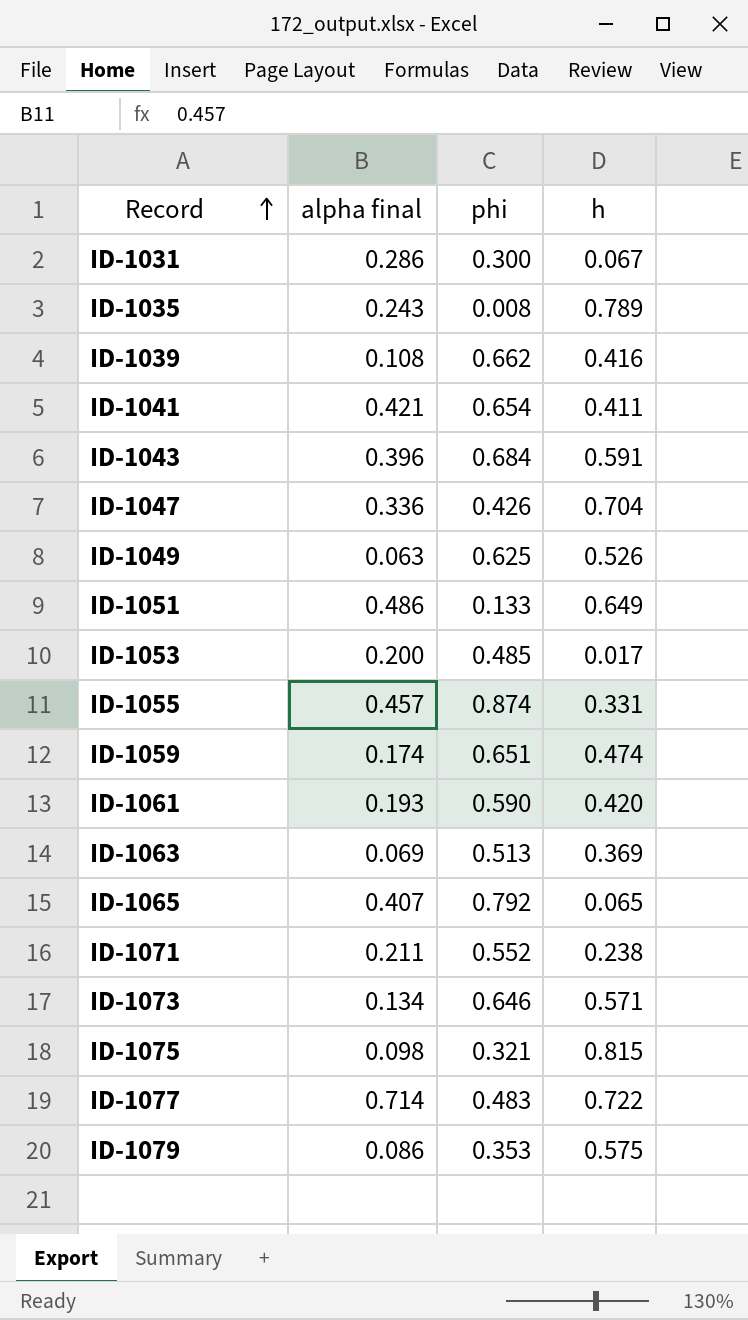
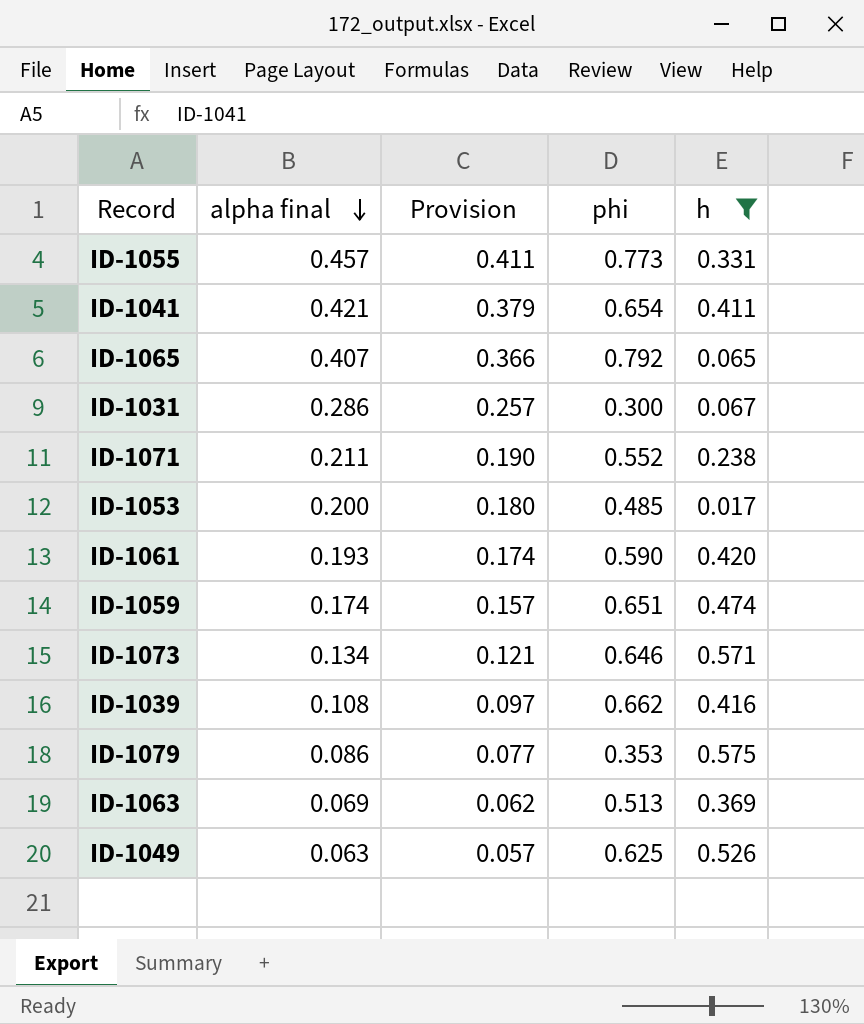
filter: none -> h <= 0.575
row order: Record ascending -> alpha final descending
column Provision | formula: none -> [alpha final] * 0.9
ID-1055 | phi: 0.874 -> 0.773

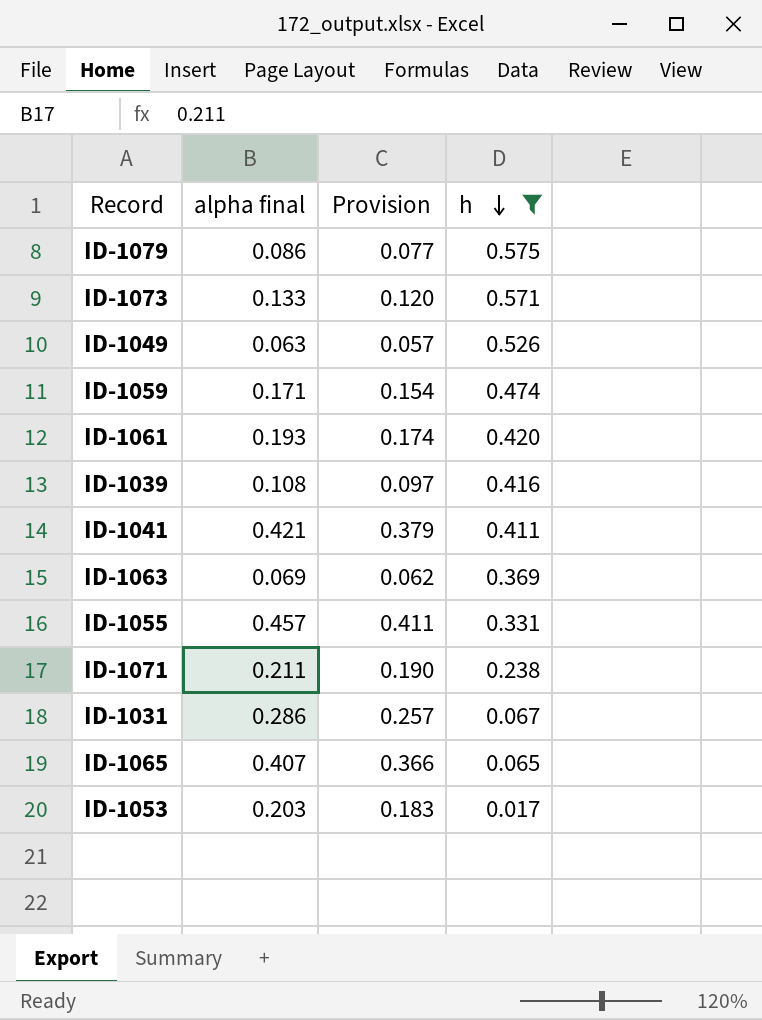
row order: alpha final descending -> h descending
column phi | position: 4 -> none
ID-1073 | alpha final: 0.134 -> 0.133
ID-1073 | Provision: 0.121 -> 0.120
ID-1059 | alpha final: 0.174 -> 0.171
ID-1059 | Provision: 0.157 -> 0.154
ID-1053 | alpha final: 0.200 -> 0.203
ID-1053 | Provision: 0.180 -> 0.183

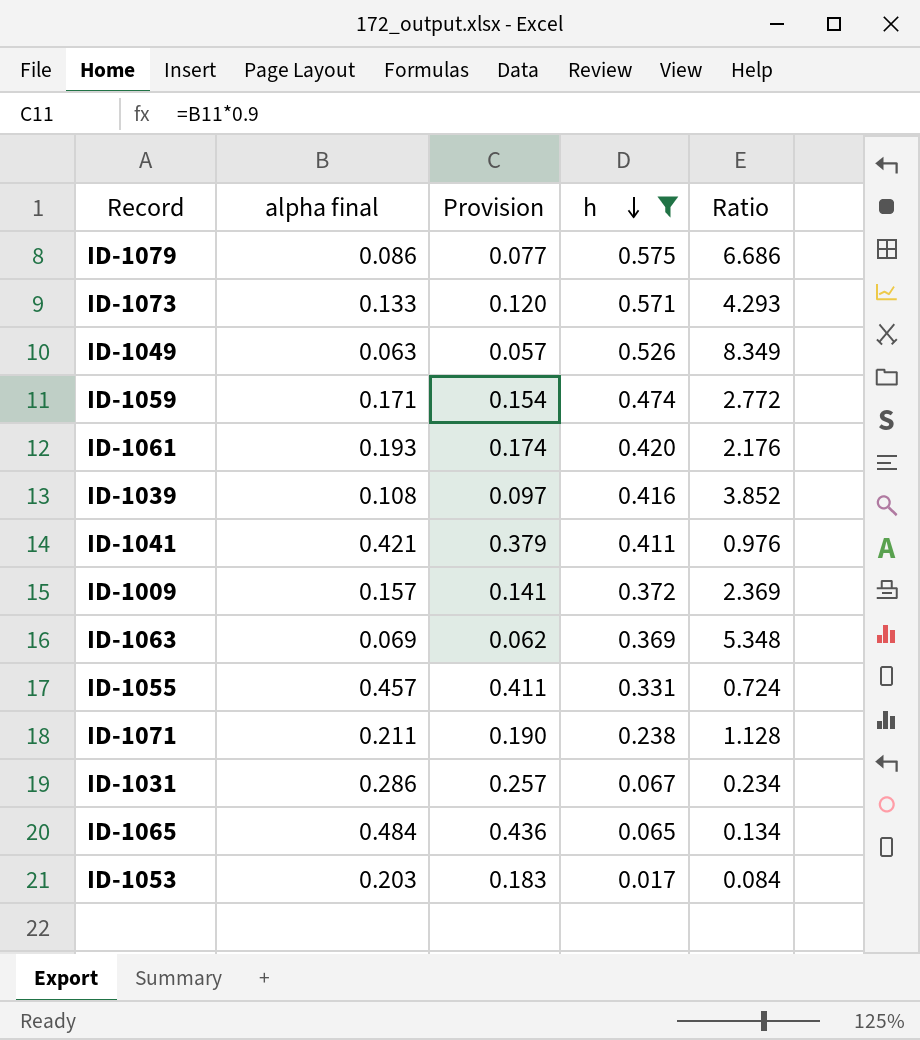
column Ratio | formula: none -> [h] / [alpha final]
row ID-1009: none -> 0.157 | 0.141 | 0.372 | 2.369
ID-1065 | alpha final: 0.407 -> 0.484
ID-1065 | Provision: 0.366 -> 0.436

